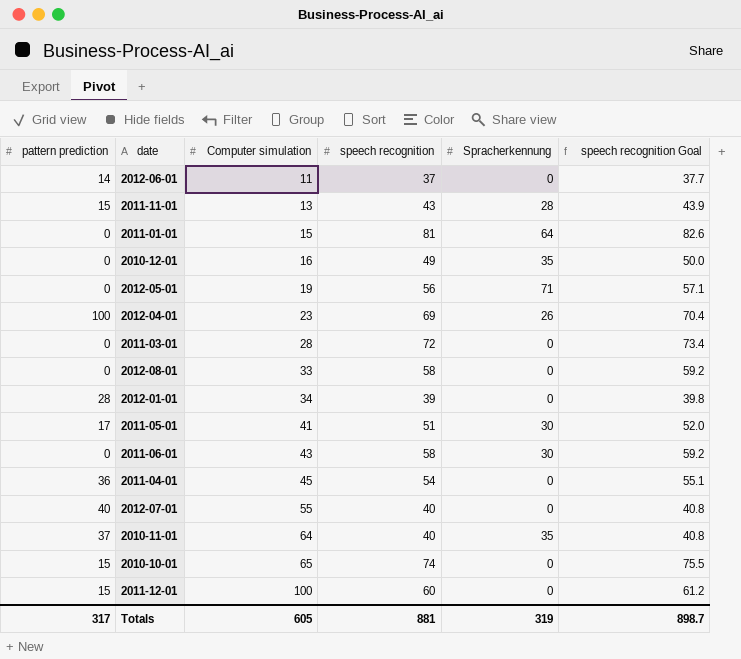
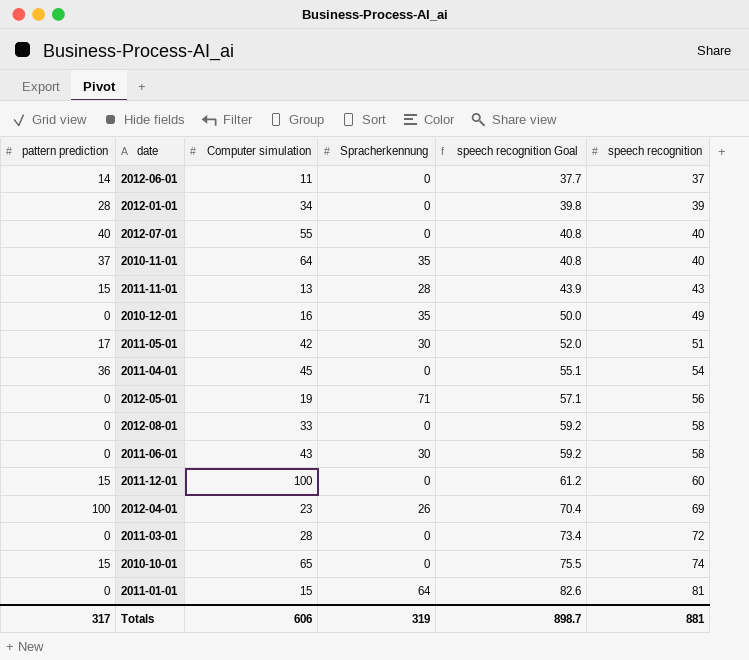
row order: Computer simulation ascending -> speech recognition Goal ascending
column speech recognition | position: 4 -> 6
2011-05-01 | Computer simulation: 41 -> 42
Totals | Computer simulation: 605 -> 606

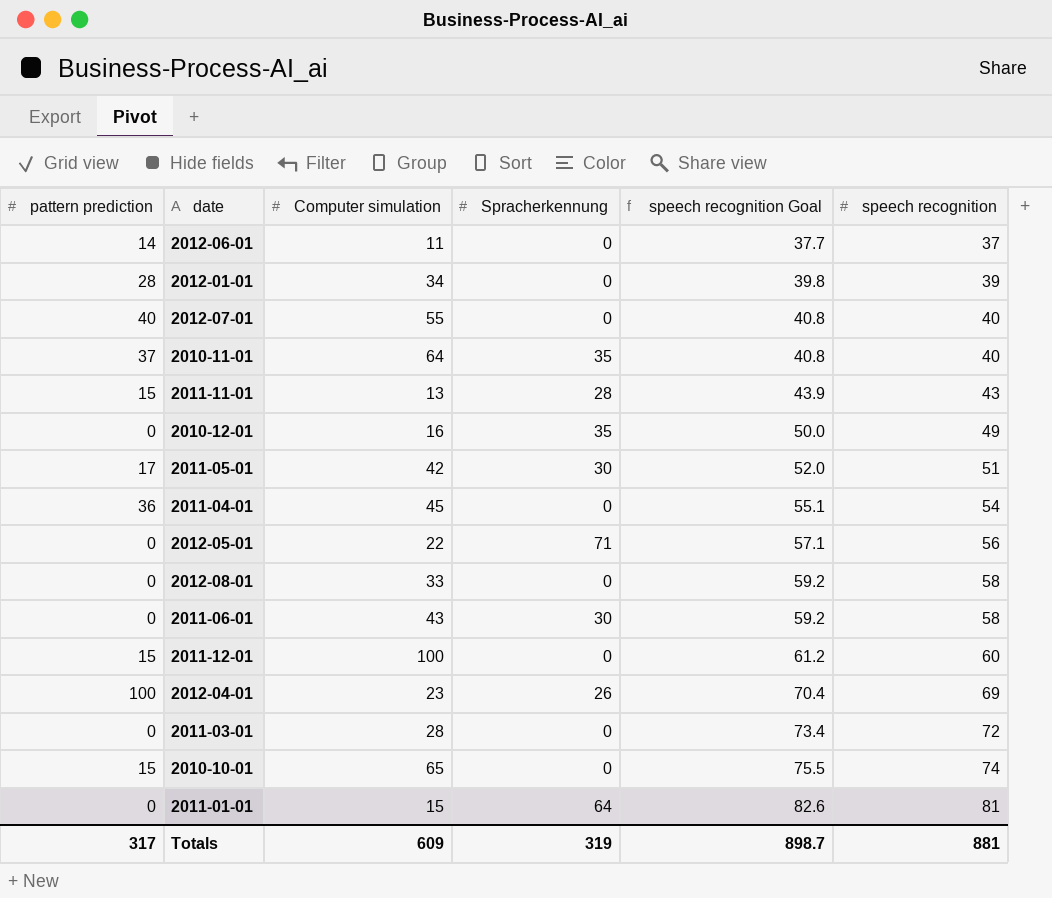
2012-05-01 | Computer simulation: 19 -> 22
Totals | Computer simulation: 606 -> 609

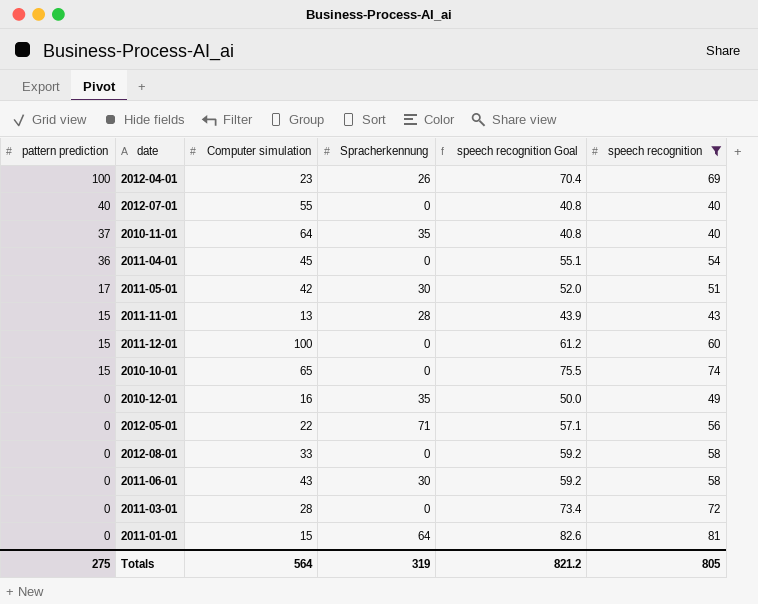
filter: none -> speech recognition >= 40
row order: speech recognition Goal ascending -> pattern prediction descending
Totals | pattern prediction: 317 -> 275
Totals | Computer simulation: 609 -> 564
Totals | speech recognition Goal: 898.7 -> 821.2
Totals | speech recognition: 881 -> 805

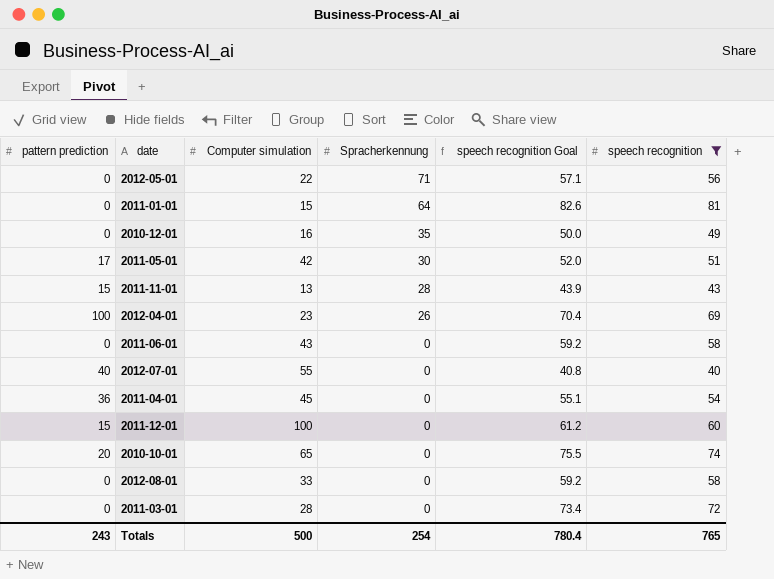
row order: pattern prediction descending -> Spracherkennung descending
row 2010-11-01: 37 | 64 | 35 | 40.8 | 40 -> none
2011-06-01 | Spracherkennung: 30 -> 0
2010-10-01 | pattern prediction: 15 -> 20
Totals | pattern prediction: 275 -> 243
Totals | Computer simulation: 564 -> 500
Totals | Spracherkennung: 319 -> 254
Totals | speech recognition Goal: 821.2 -> 780.4
Totals | speech recognition: 805 -> 765

